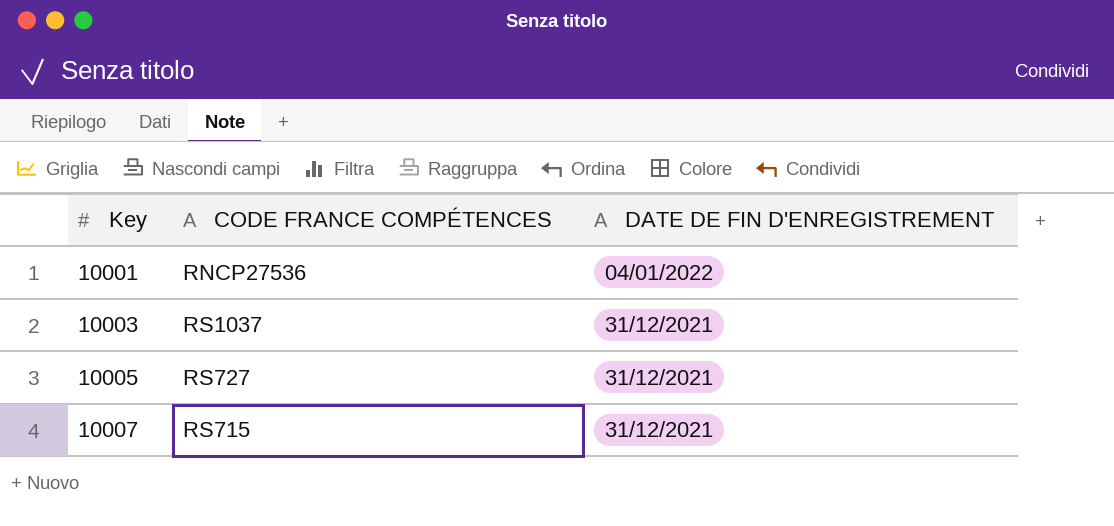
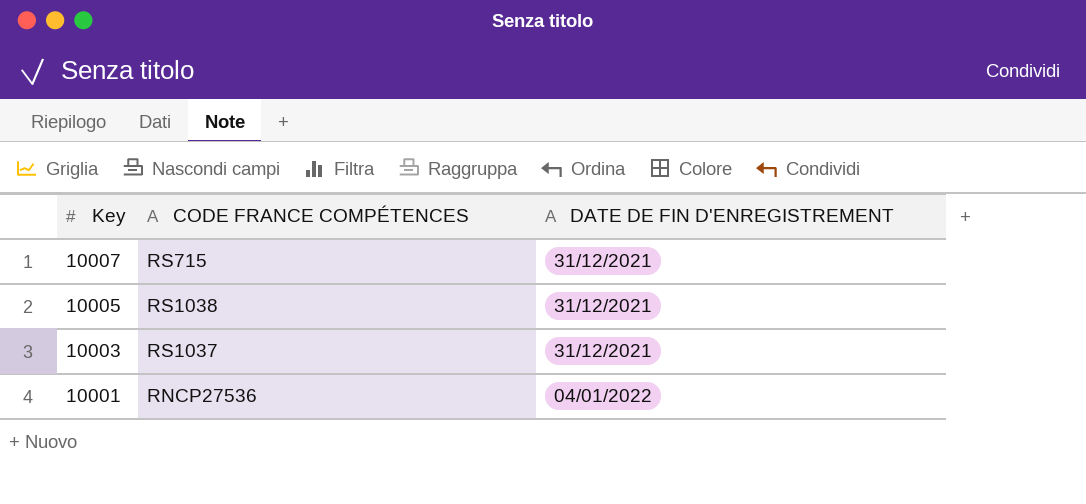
row order: Key ascending -> Key descending
10005 | CODE FRANCE COMPÉTENCES: RS727 -> RS1038

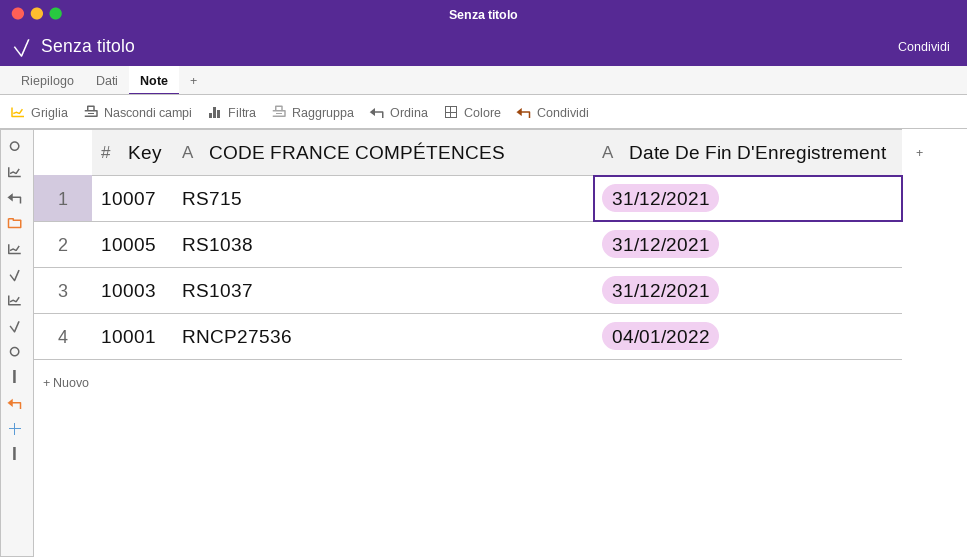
column name: DATE DE FIN D'ENREGISTREMENT -> Date De Fin D'Enregistrement

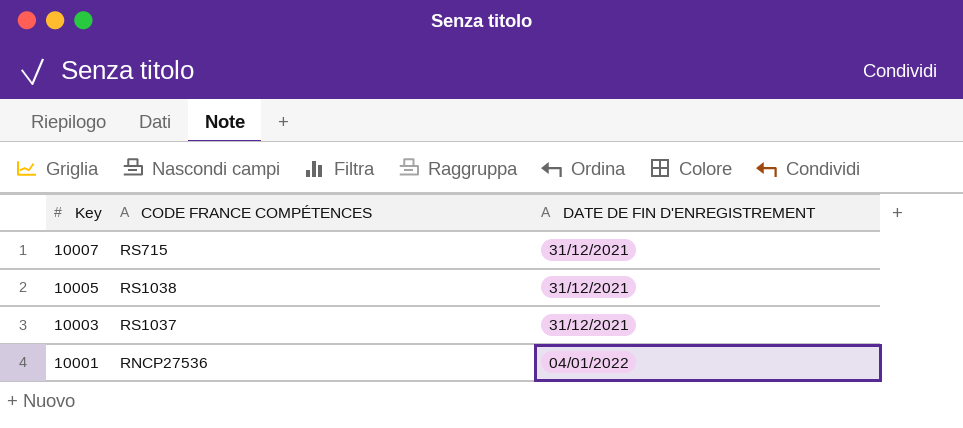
column name: Date De Fin D'Enregistrement -> DATE DE FIN D'ENREGISTREMENT

